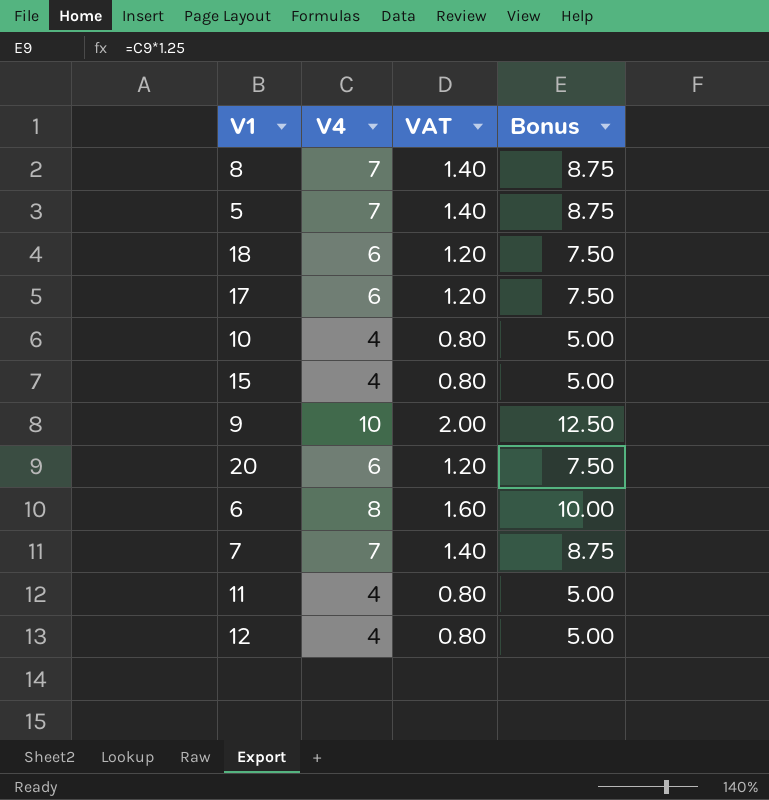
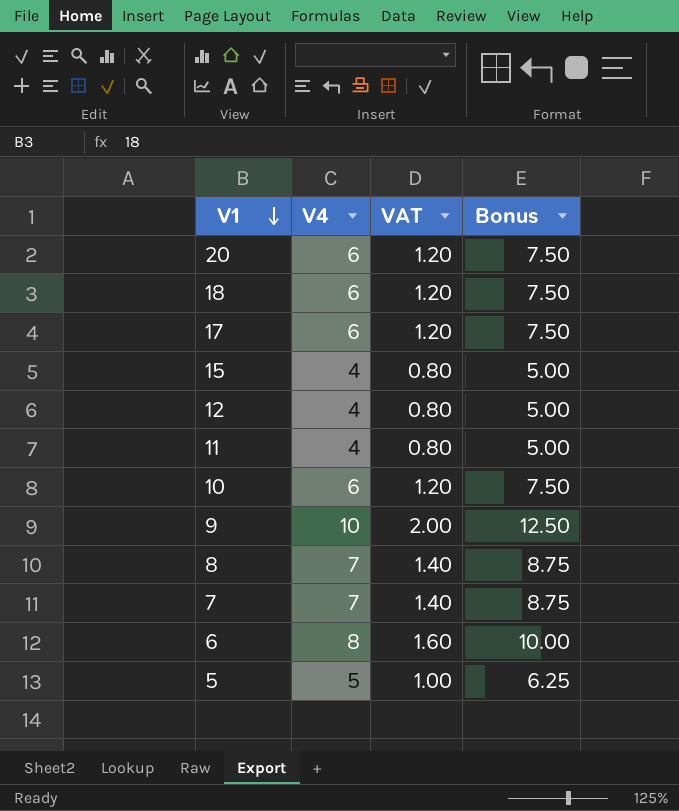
row order: none -> V1 descending
10 | V4: 4 -> 6
10 | VAT: 0.80 -> 1.20
10 | Bonus: 5.00 -> 7.50
5 | V4: 7 -> 5
5 | VAT: 1.40 -> 1.00
5 | Bonus: 8.75 -> 6.25

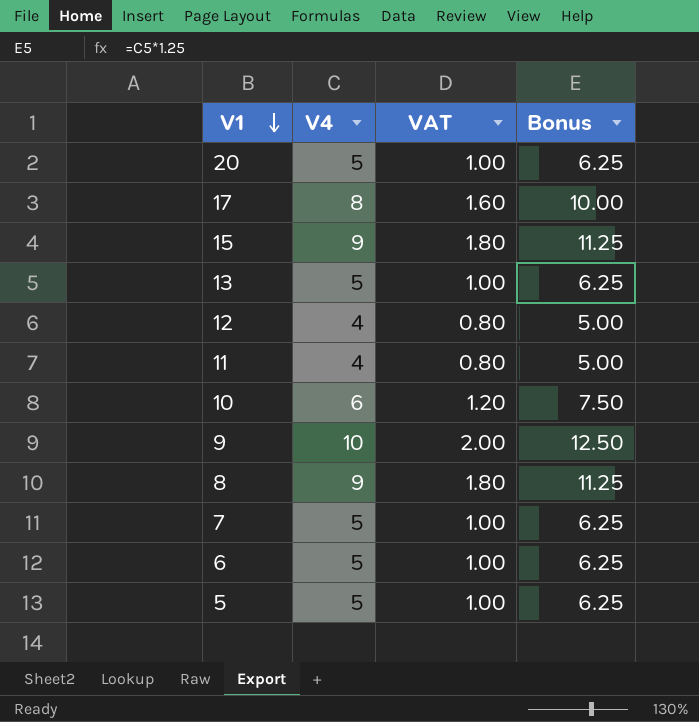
row 18: 6 | 1.20 | 7.50 -> none
20 | V4: 6 -> 5
20 | VAT: 1.20 -> 1.00
20 | Bonus: 7.50 -> 6.25
17 | V4: 6 -> 8
17 | VAT: 1.20 -> 1.60
17 | Bonus: 7.50 -> 10.00
15 | V4: 4 -> 9
15 | VAT: 0.80 -> 1.80
15 | Bonus: 5.00 -> 11.25
row 13: none -> 5 | 1.00 | 6.25
8 | V4: 7 -> 9
8 | VAT: 1.40 -> 1.80
8 | Bonus: 8.75 -> 11.25
7 | V4: 7 -> 5
7 | VAT: 1.40 -> 1.00
7 | Bonus: 8.75 -> 6.25
6 | V4: 8 -> 5
6 | VAT: 1.60 -> 1.00
6 | Bonus: 10.00 -> 6.25

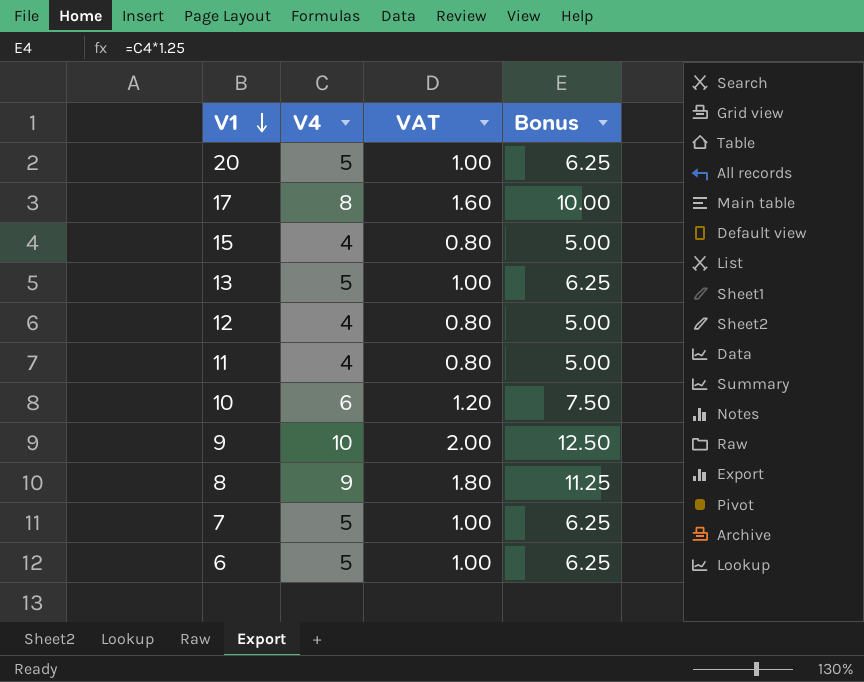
row 5: 5 | 1.00 | 6.25 -> none
15 | V4: 9 -> 4
15 | VAT: 1.80 -> 0.80
15 | Bonus: 11.25 -> 5.00

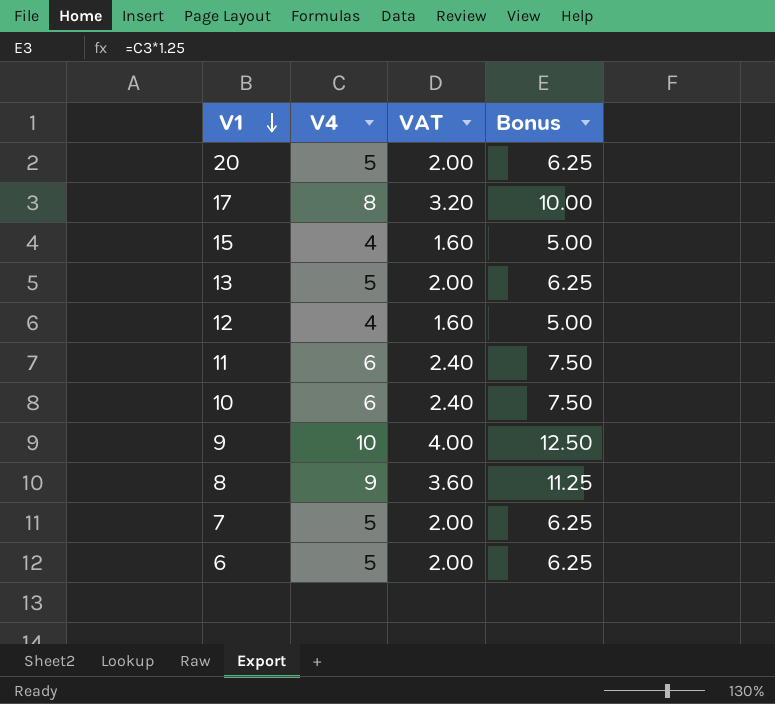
column VAT | formula: [V4] * 0.2 -> [V4] * 0.4
11 | V4: 4 -> 6
11 | Bonus: 5.00 -> 7.50

